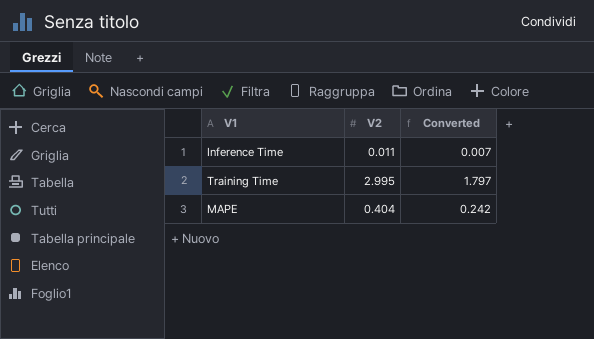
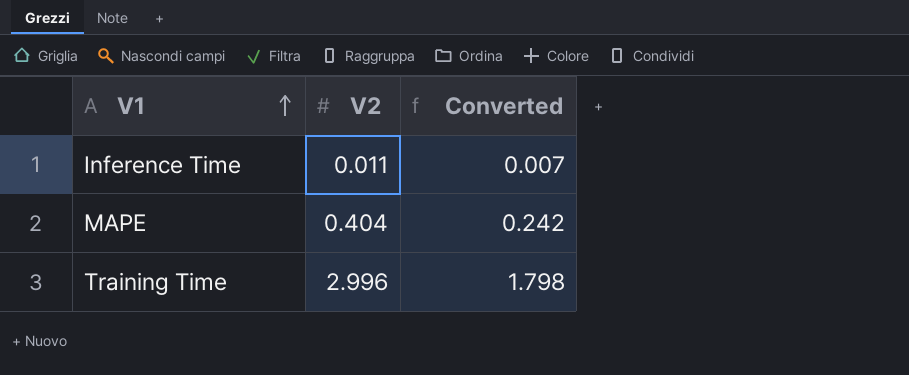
row order: none -> V1 ascending
Training Time | V2: 2.995 -> 2.996
Training Time | Converted: 1.797 -> 1.798

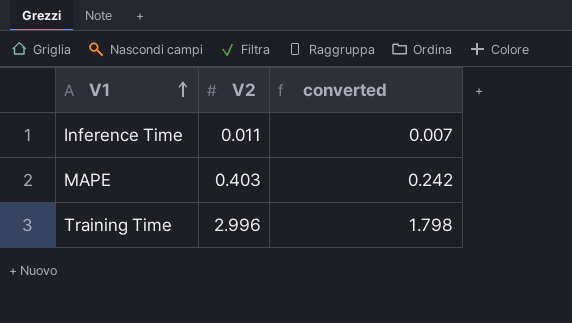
column name: Converted -> converted
MAPE | V2: 0.404 -> 0.403

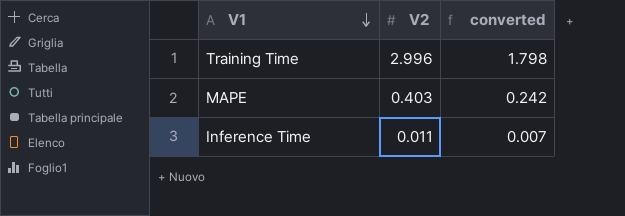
row order: V1 ascending -> V1 descending

